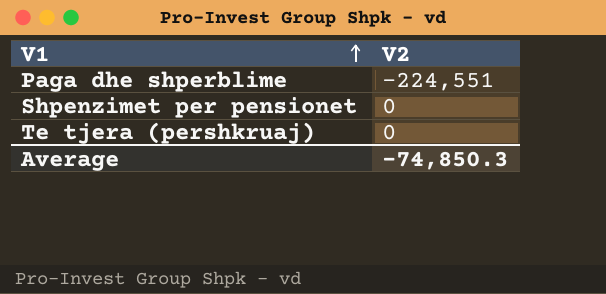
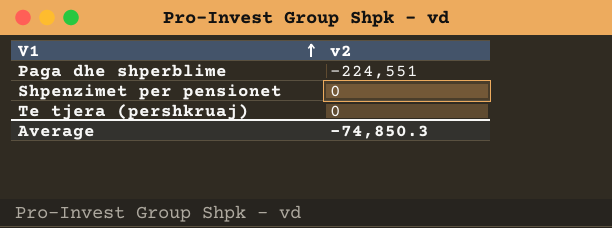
column name: V2 -> v2

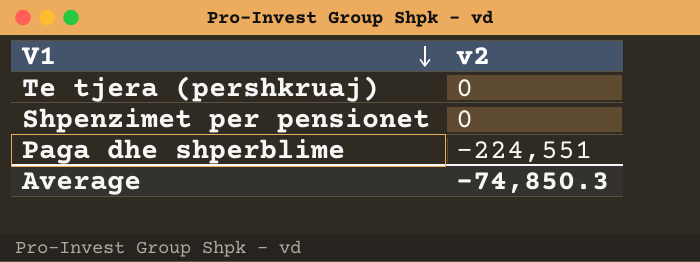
row order: V1 ascending -> V1 descending

